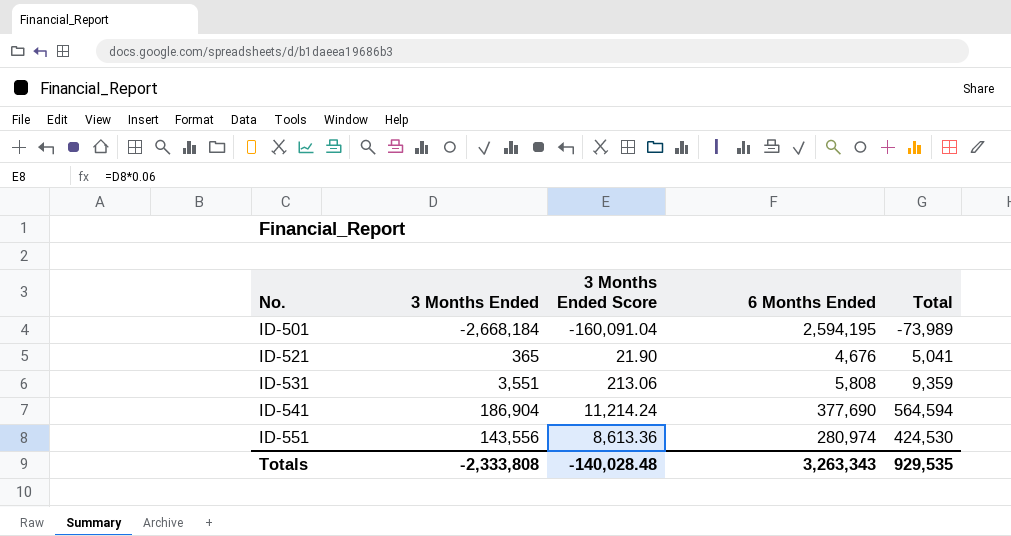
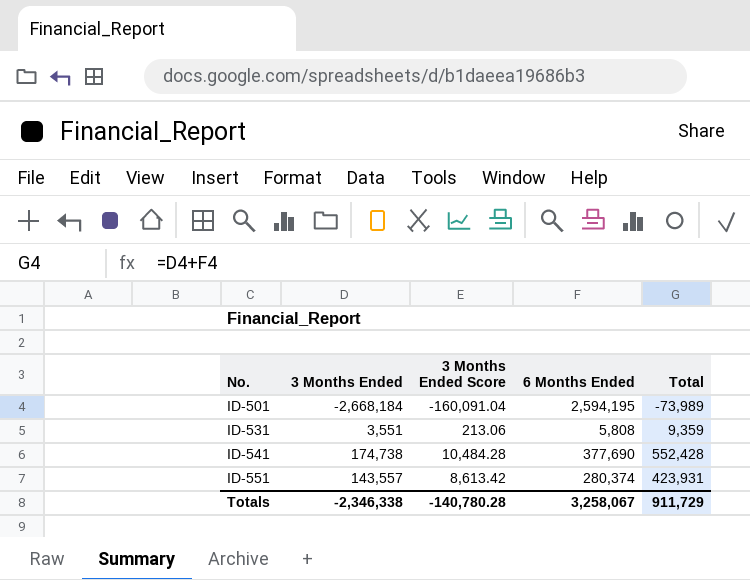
row ID-521: 365 | 21.90 | 4,676 | 5,041 -> none
ID-541 | 3 Months Ended: 186,904 -> 174,738
ID-541 | 3 Months Ended Score: 11,214.24 -> 10,484.28
ID-541 | Total: 564,594 -> 552,428
ID-551 | 3 Months Ended: 143,556 -> 143,557
ID-551 | 3 Months Ended Score: 8,613.36 -> 8,613.42
ID-551 | 6 Months Ended: 280,974 -> 280,374
ID-551 | Total: 424,530 -> 423,931
Totals | 3 Months Ended: -2,333,808 -> -2,346,338
Totals | 3 Months Ended Score: -140,028.48 -> -140,780.28
Totals | 6 Months Ended: 3,263,343 -> 3,258,067
Totals | Total: 929,535 -> 911,729

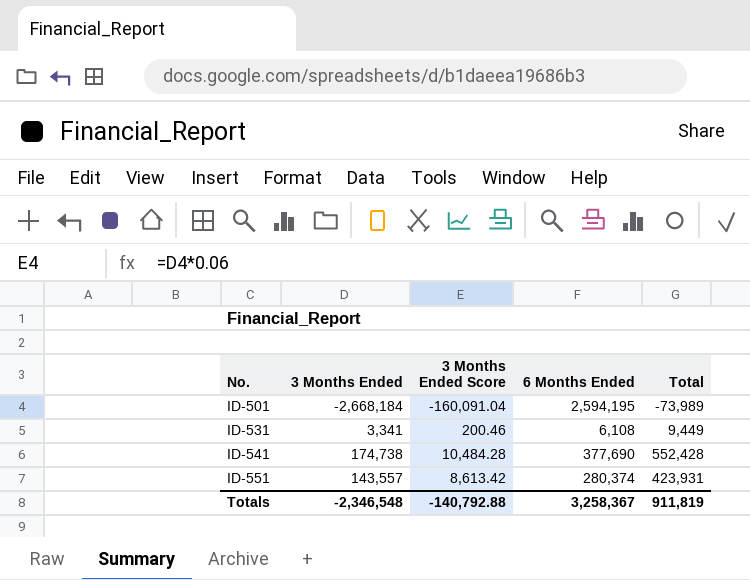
ID-531 | 3 Months Ended: 3,551 -> 3,341
ID-531 | 3 Months Ended Score: 213.06 -> 200.46
ID-531 | 6 Months Ended: 5,808 -> 6,108
ID-531 | Total: 9,359 -> 9,449
Totals | 3 Months Ended: -2,346,338 -> -2,346,548
Totals | 3 Months Ended Score: -140,780.28 -> -140,792.88
Totals | 6 Months Ended: 3,258,067 -> 3,258,367
Totals | Total: 911,729 -> 911,819

